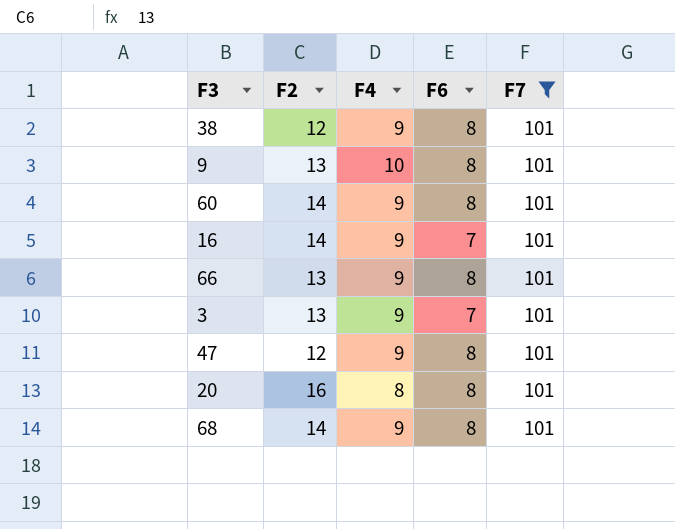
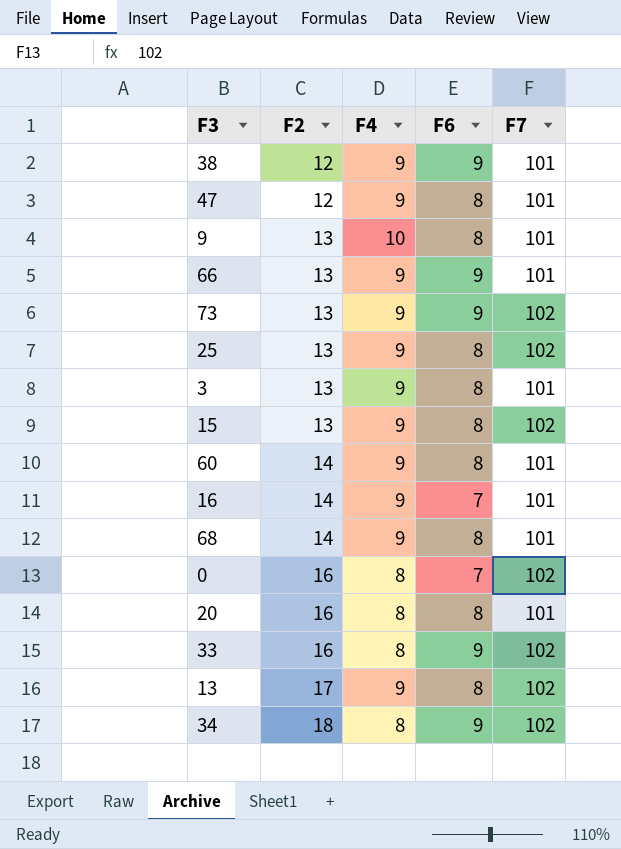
filter: F7 = 101 -> none
row order: none -> F2 ascending
38 | F6: 8 -> 9
66 | F6: 8 -> 9
3 | F6: 7 -> 8

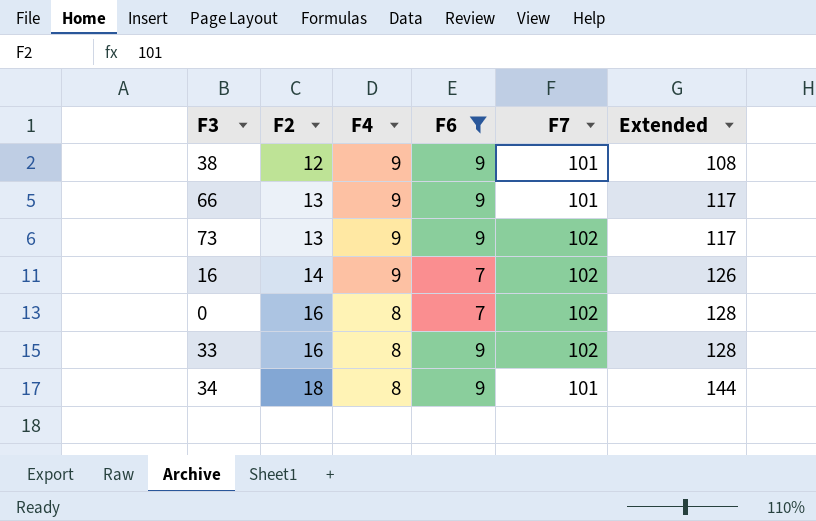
filter: none -> F6 != 8
column Extended | formula: none -> [F2] * [F4]
16 | F7: 101 -> 102
34 | F7: 102 -> 101

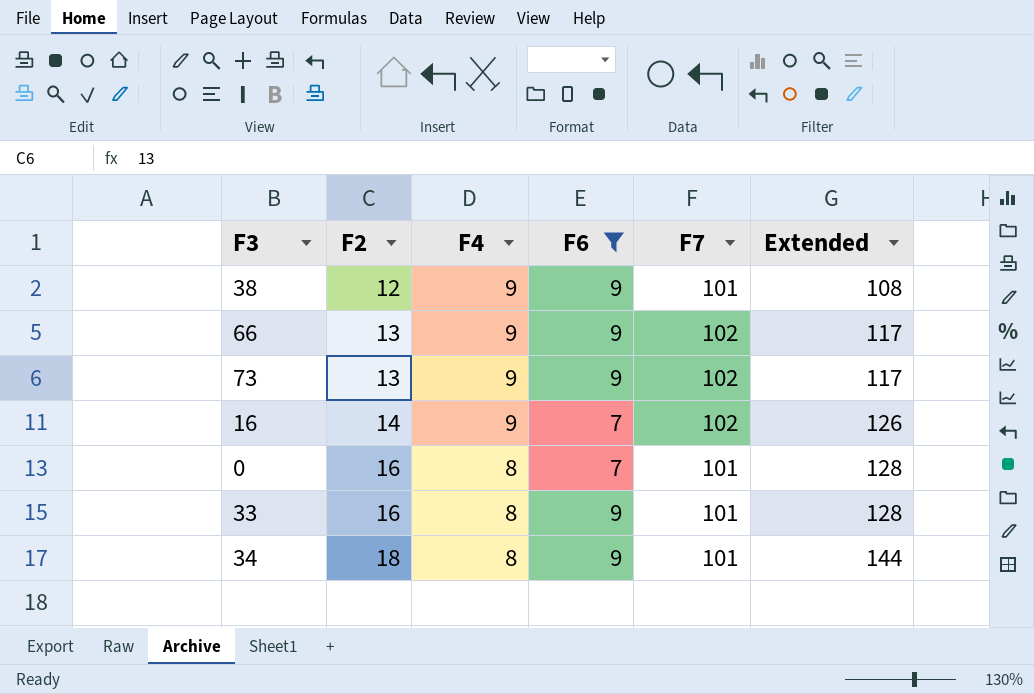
66 | F7: 101 -> 102
0 | F7: 102 -> 101
33 | F7: 102 -> 101

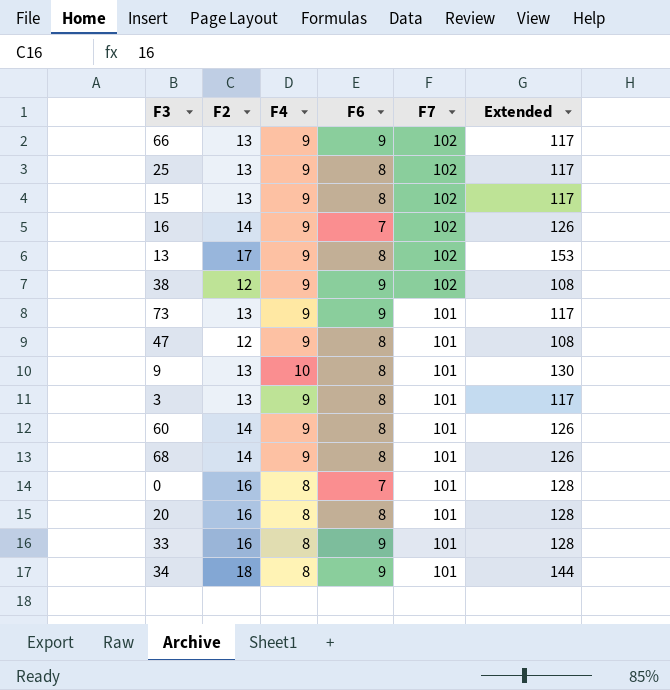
filter: F6 != 8 -> none
row order: F2 ascending -> F7 descending
38 | F7: 101 -> 102
73 | F7: 102 -> 101

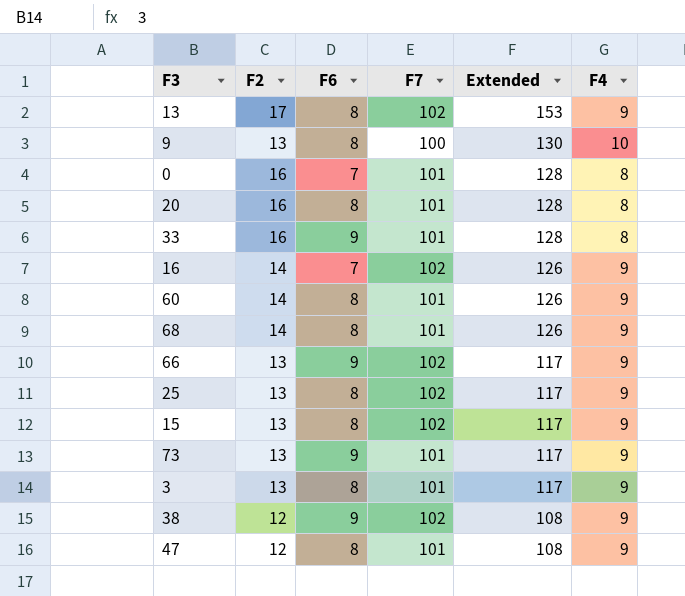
row order: F7 descending -> Extended descending
column F4 | position: 3 -> 6
row 34: 18 | 8 | 9 | 101 | 144 -> none
9 | F7: 101 -> 100

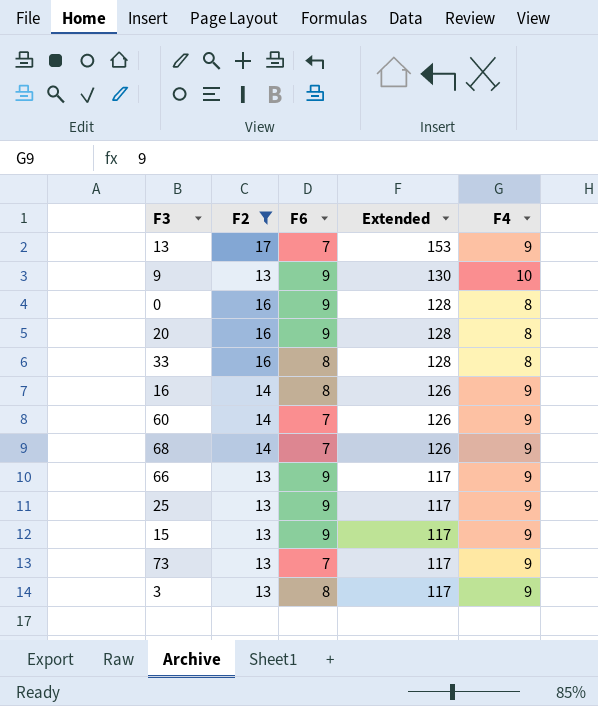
filter: none -> F2 != 12
column F7 | position: 4 -> none
13 | F6: 8 -> 7
9 | F6: 8 -> 9
0 | F6: 7 -> 9
20 | F6: 8 -> 9
33 | F6: 9 -> 8
16 | F6: 7 -> 8
60 | F6: 8 -> 7
68 | F6: 8 -> 7
25 | F6: 8 -> 9
15 | F6: 8 -> 9
73 | F6: 9 -> 7

